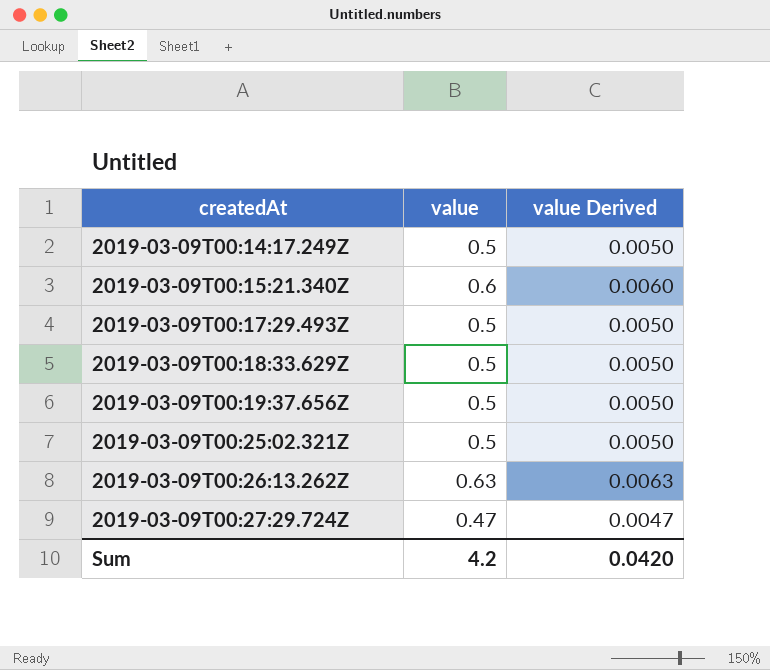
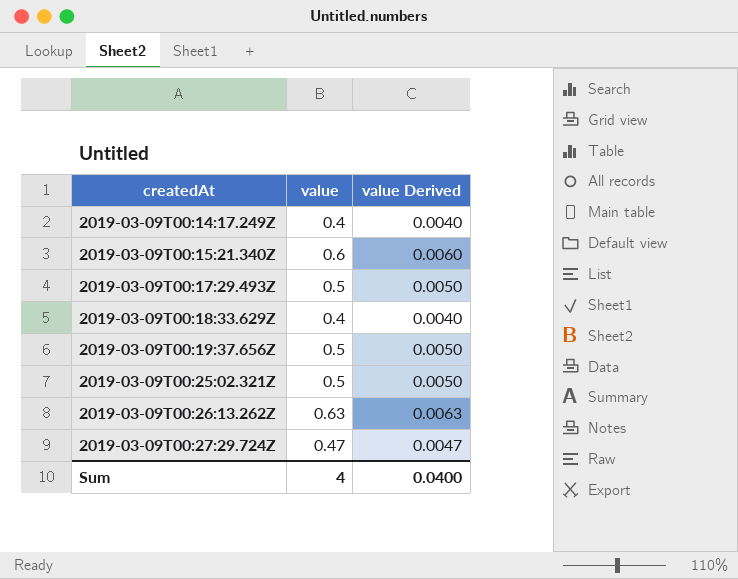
2019-03-09T00:14:17.249Z | value: 0.5 -> 0.4
2019-03-09T00:14:17.249Z | value Derived: 0.0050 -> 0.0040
2019-03-09T00:18:33.629Z | value: 0.5 -> 0.4
2019-03-09T00:18:33.629Z | value Derived: 0.0050 -> 0.0040
Sum | value: 4.2 -> 4
Sum | value Derived: 0.0420 -> 0.0400

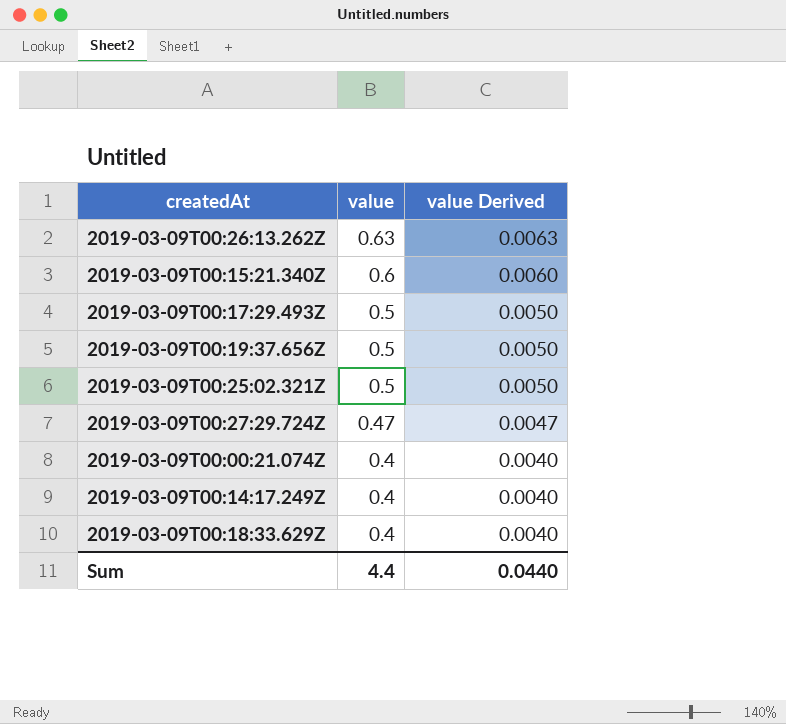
row order: createdAt ascending -> value descending
row 2019-03-09T00:00:21.074Z: none -> 0.4 | 0.0040
Sum | value: 4 -> 4.4
Sum | value Derived: 0.0400 -> 0.0440

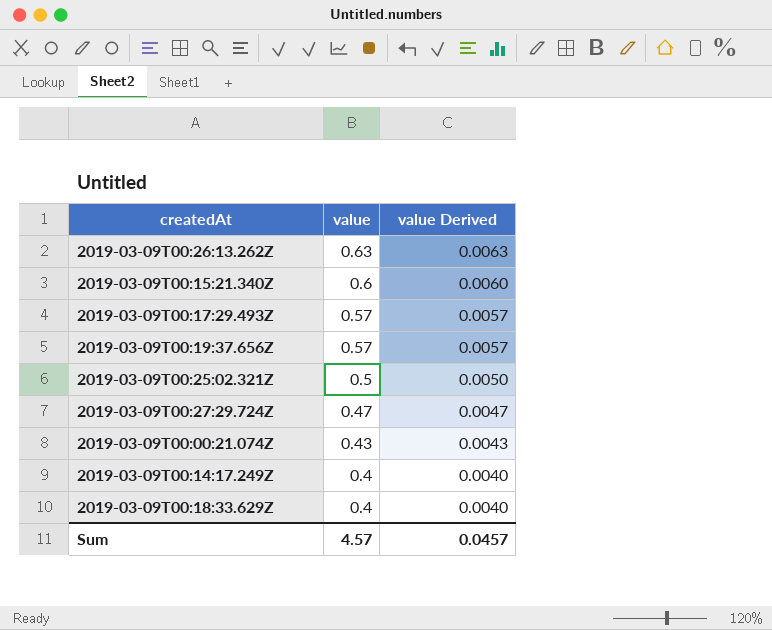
2019-03-09T00:17:29.493Z | value: 0.5 -> 0.57
2019-03-09T00:17:29.493Z | value Derived: 0.0050 -> 0.0057
2019-03-09T00:19:37.656Z | value: 0.5 -> 0.57
2019-03-09T00:19:37.656Z | value Derived: 0.0050 -> 0.0057
2019-03-09T00:00:21.074Z | value: 0.4 -> 0.43
2019-03-09T00:00:21.074Z | value Derived: 0.0040 -> 0.0043
Sum | value: 4.4 -> 4.57
Sum | value Derived: 0.0440 -> 0.0457

